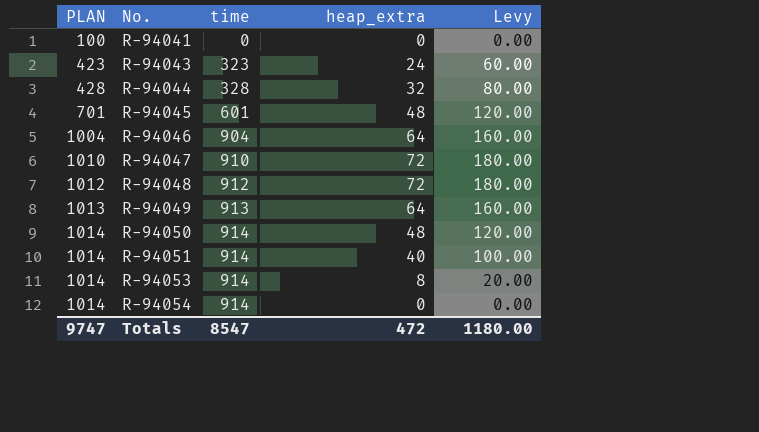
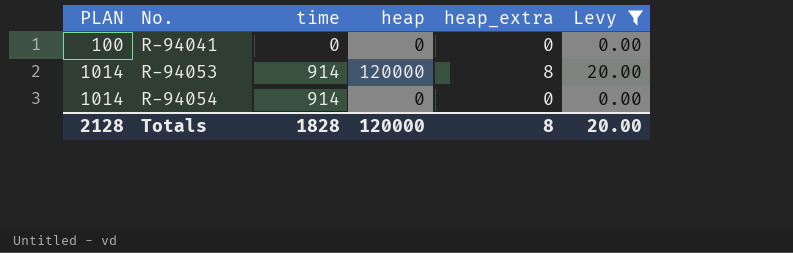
filter: none -> Levy <= 20.00
column heap | position: none -> 4
Totals | PLAN: 9747 -> 2128
Totals | time: 8547 -> 1828
Totals | heap_extra: 472 -> 8
Totals | Levy: 1180.00 -> 20.00

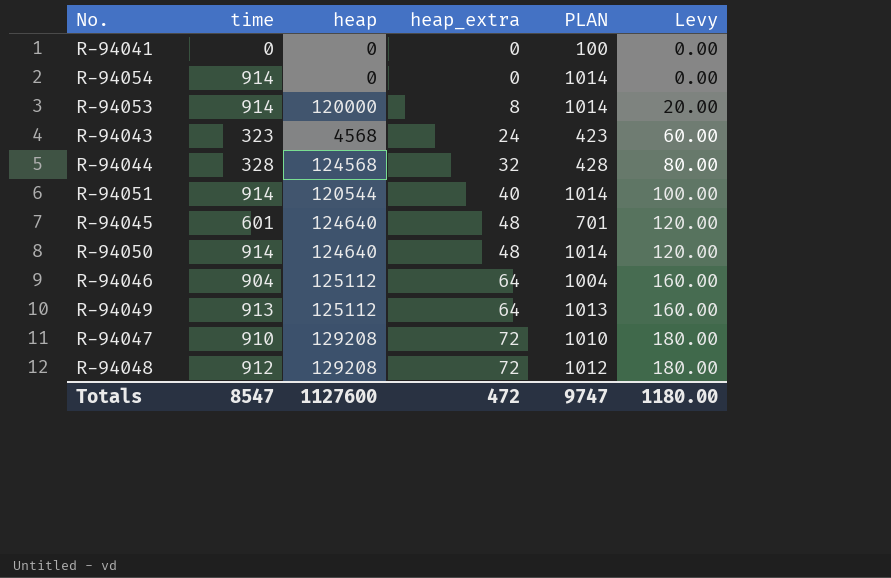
filter: Levy <= 20.00 -> none
row order: PLAN ascending -> heap_extra ascending
column PLAN | position: 1 -> 5
Totals | time: 1828 -> 8547
Totals | heap: 120000 -> 1127600
Totals | heap_extra: 8 -> 472
Totals | PLAN: 2128 -> 9747
Totals | Levy: 20.00 -> 1180.00

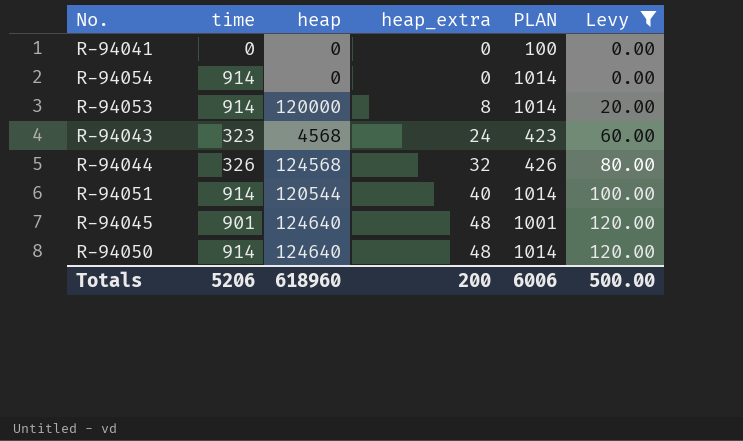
filter: none -> Levy <= 120.00
R-94044 | time: 328 -> 326
R-94044 | PLAN: 428 -> 426
R-94045 | time: 601 -> 901
R-94045 | PLAN: 701 -> 1001
Totals | time: 8547 -> 5206
Totals | heap: 1127600 -> 618960
Totals | heap_extra: 472 -> 200
Totals | PLAN: 9747 -> 6006
Totals | Levy: 1180.00 -> 500.00

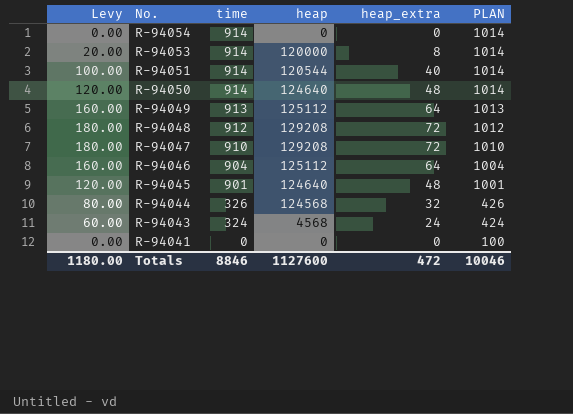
filter: Levy <= 120.00 -> none
row order: heap_extra ascending -> No. descending
column Levy | position: 6 -> 1
R-94043 | time: 323 -> 324
R-94043 | PLAN: 423 -> 424
Totals | Levy: 500.00 -> 1180.00
Totals | time: 5206 -> 8846
Totals | heap: 618960 -> 1127600
Totals | heap_extra: 200 -> 472
Totals | PLAN: 6006 -> 10046

